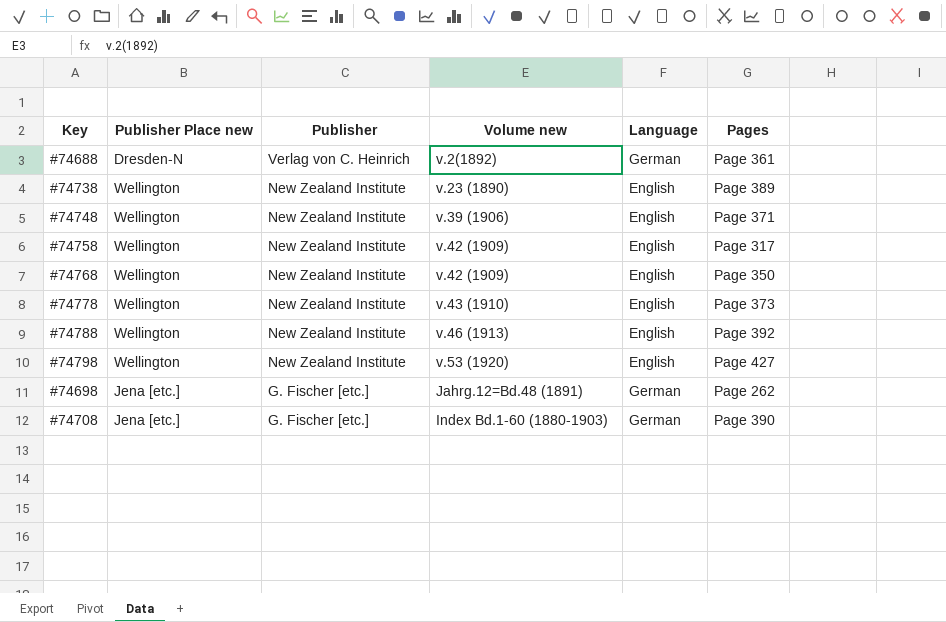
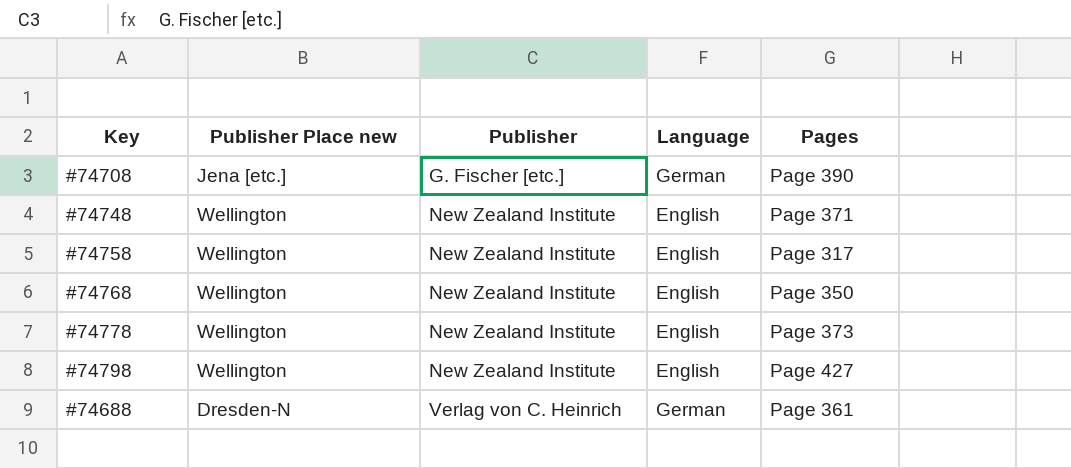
row order: Publisher descending -> Publisher ascending
column Volume new | position: 4 -> none
row #74738: Wellington | New Zealand Institute | v.23 (1890) | English | Page 389 -> none
row #74788: Wellington | New Zealand Institute | v.46 (1913) | English | Page 392 -> none
row #74698: Jena [etc.] | G. Fischer [etc.] | Jahrg.12=Bd.48 (1891) | German | Page 262 -> none

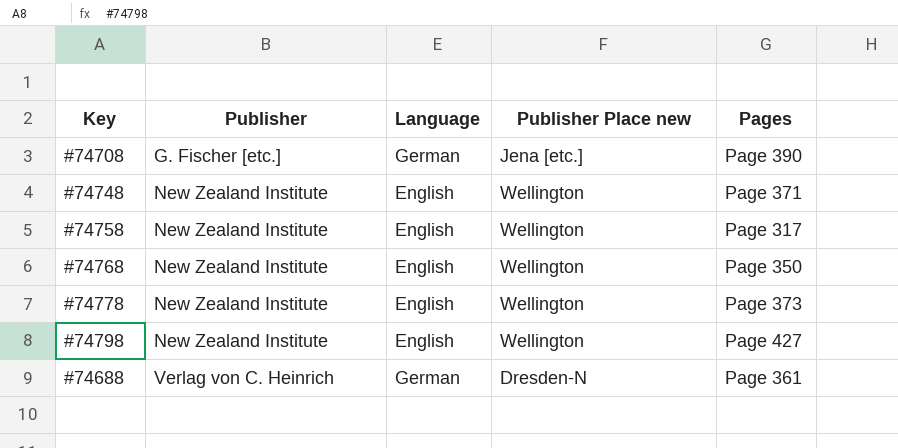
column Publisher Place new | position: 2 -> 4

